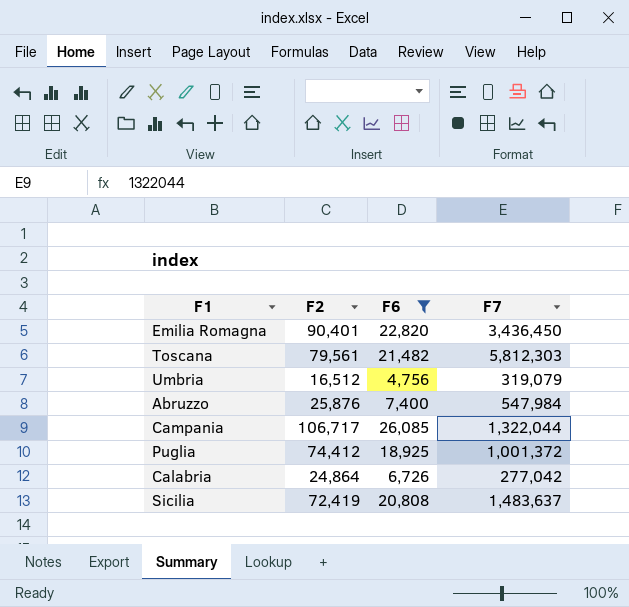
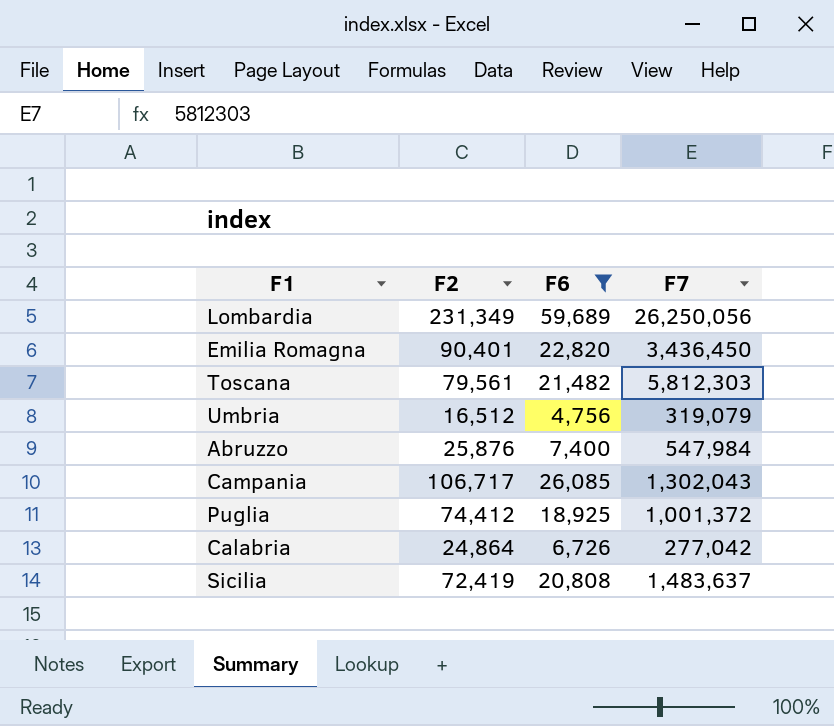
row Lombardia: none -> 231,349 | 59,689 | 26,250,056
Campania | F7: 1,322,044 -> 1,302,043

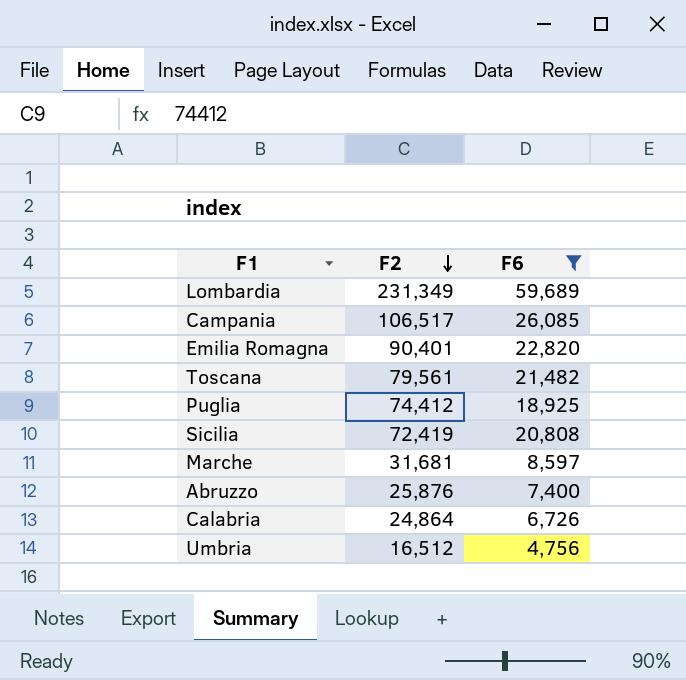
row order: none -> F2 descending
column F7 | position: 4 -> none
Campania | F2: 106,717 -> 106,517
row Marche: none -> 31,681 | 8,597

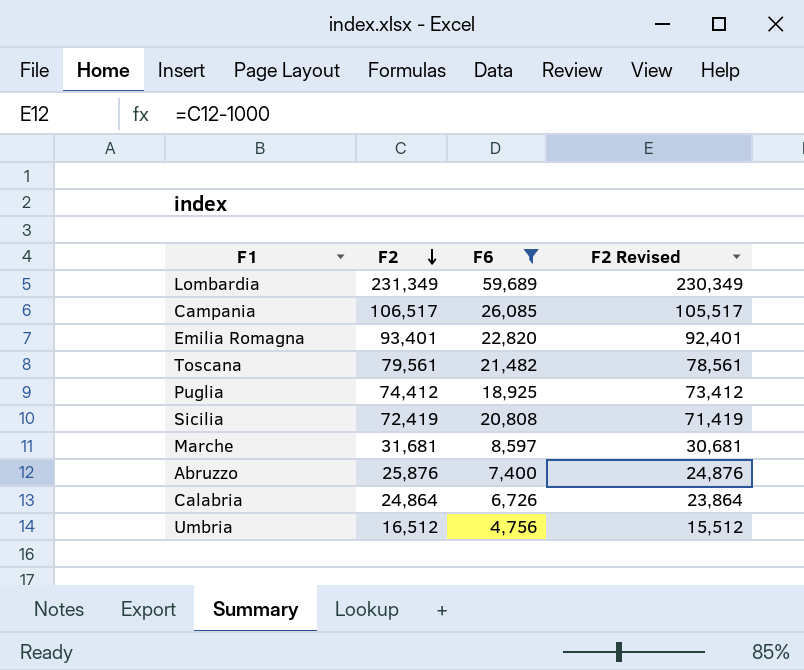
column F2 Revised | formula: none -> [F2] - 1000
Emilia Romagna | F2: 90,401 -> 93,401

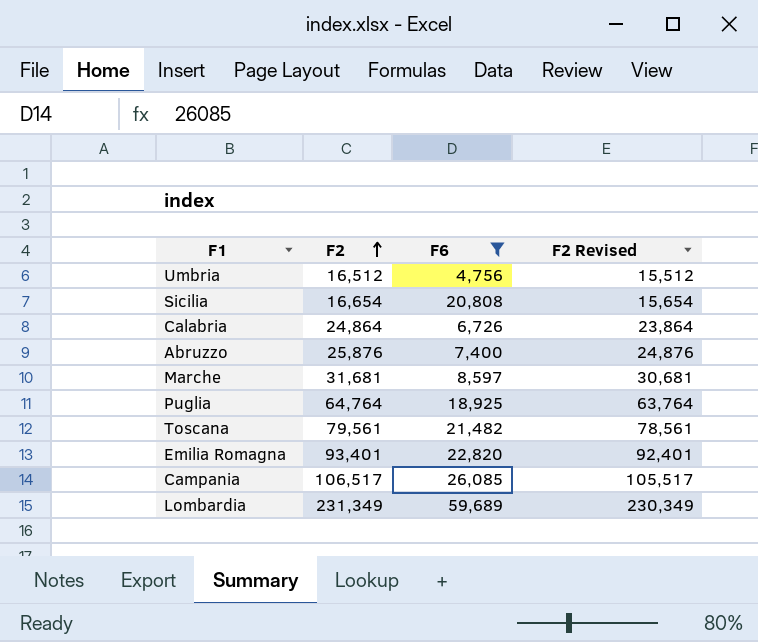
row order: F2 descending -> F2 ascending
Sicilia | F2: 72,419 -> 16,654
Sicilia | F2 Revised: 71,419 -> 15,654
Puglia | F2: 74,412 -> 64,764
Puglia | F2 Revised: 73,412 -> 63,764

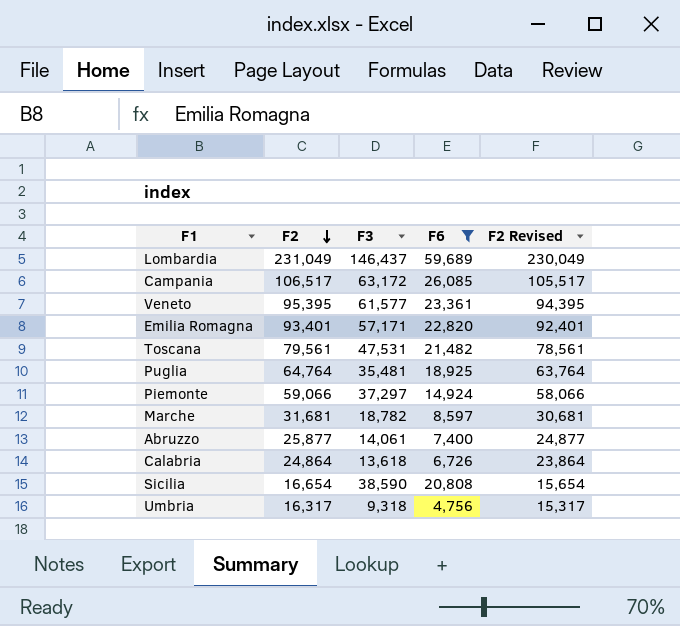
row order: F2 ascending -> F2 descending
column F3 | position: none -> 3
Lombardia | F2: 231,349 -> 231,049
Lombardia | F2 Revised: 230,349 -> 230,049
row Veneto: none -> 95,395 | 61,577 | 23,361 | 94,395
row Piemonte: none -> 59,066 | 37,297 | 14,924 | 58,066
Abruzzo | F2: 25,876 -> 25,877
Abruzzo | F2 Revised: 24,876 -> 24,877
Umbria | F2: 16,512 -> 16,317
Umbria | F2 Revised: 15,512 -> 15,317

